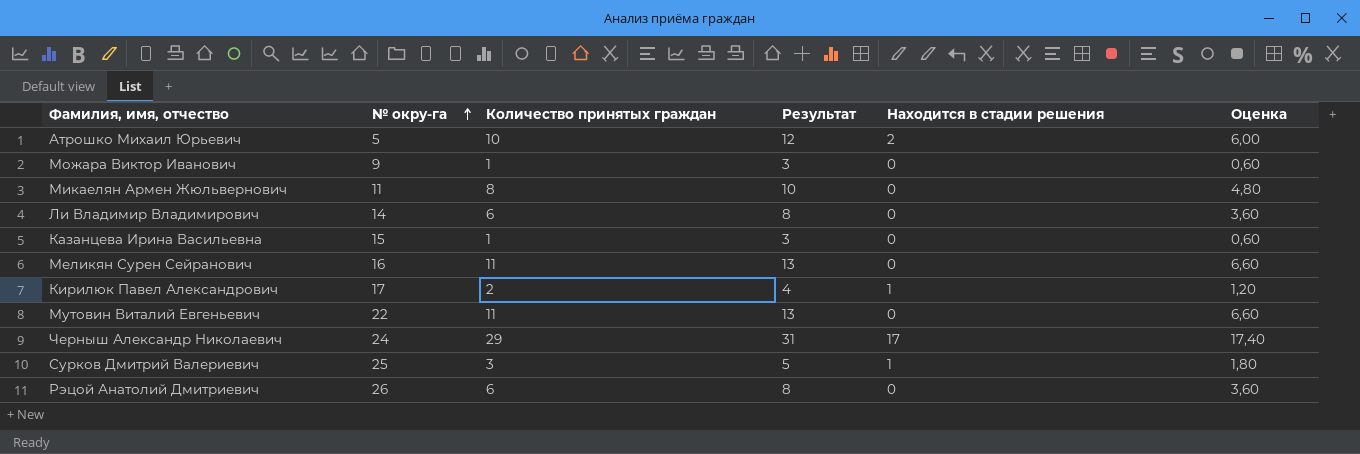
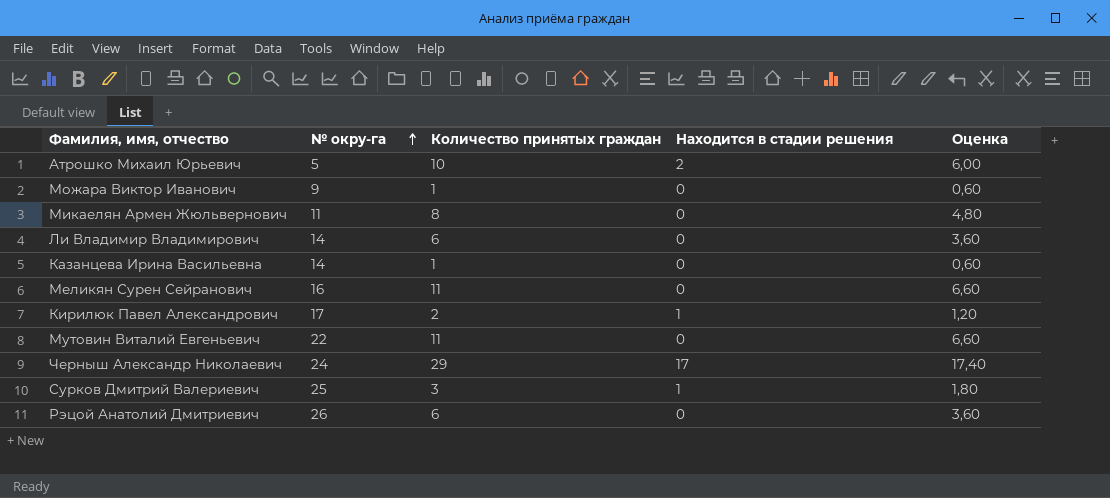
column Результат | formula: [Количество принятых граждан] + 2 -> none
Казанцева Ирина Васильевна | № окру-га: 15 -> 14

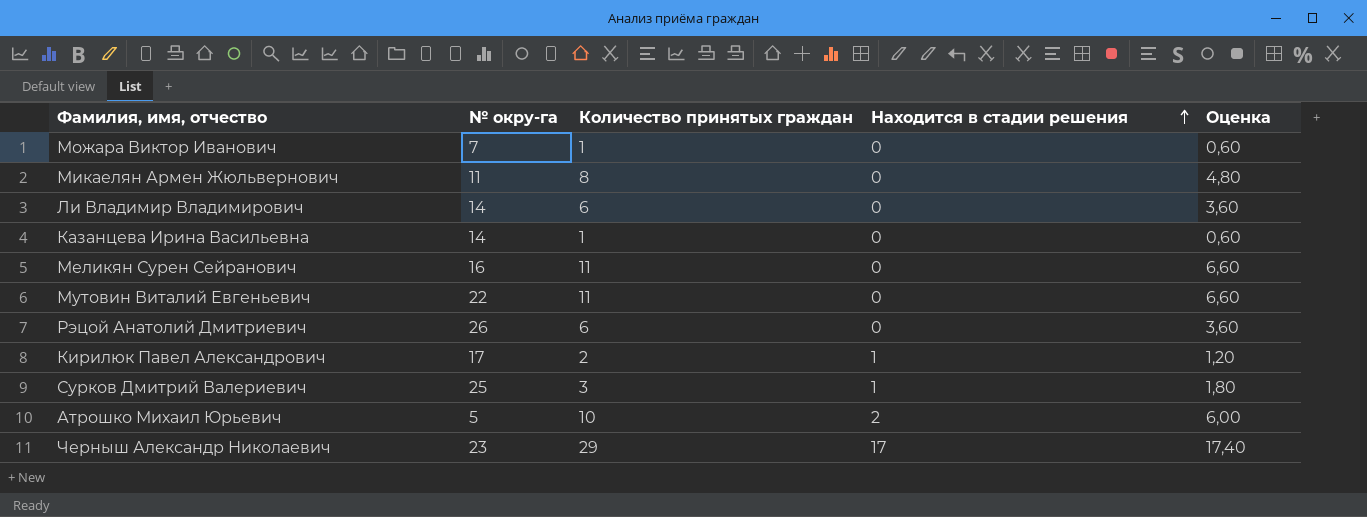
row order: № окру-га ascending -> Находится в стадии решения ascending
Можара Виктор Иванович | № окру-га: 9 -> 7
Черныш Александр Николаевич | № окру-га: 24 -> 23

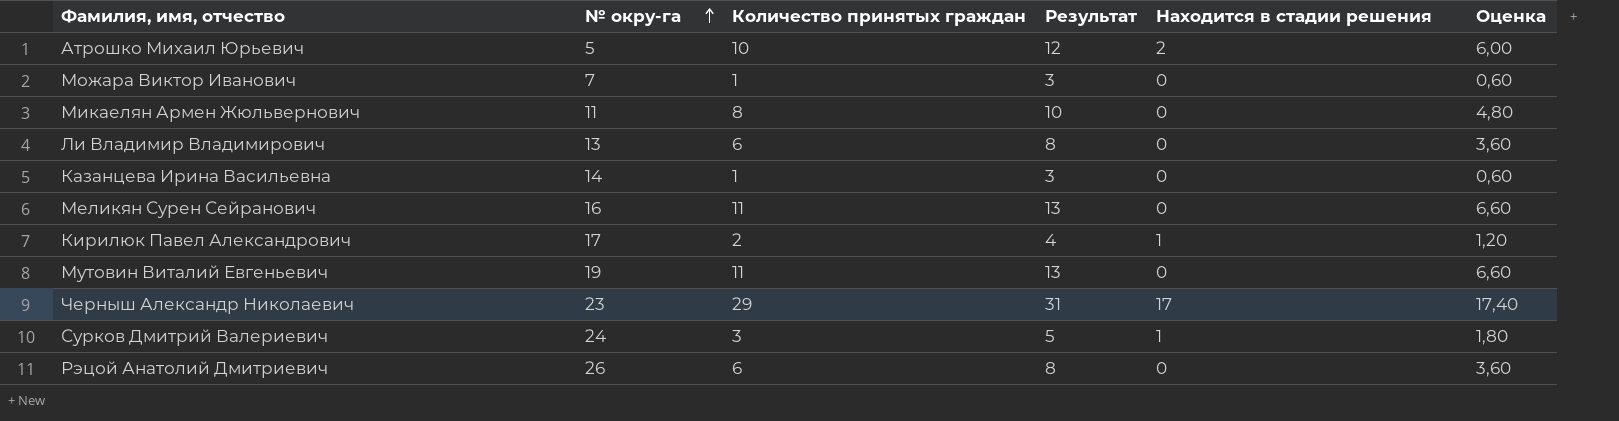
row order: Находится в стадии решения ascending -> № окру-га ascending
column Результат | formula: none -> [Количество принятых граждан] + 2
Ли Владимир Владимирович | № окру-га: 14 -> 13
Мутовин Виталий Евгеньевич | № окру-га: 22 -> 19
Сурков Дмитрий Валериевич | № окру-га: 25 -> 24

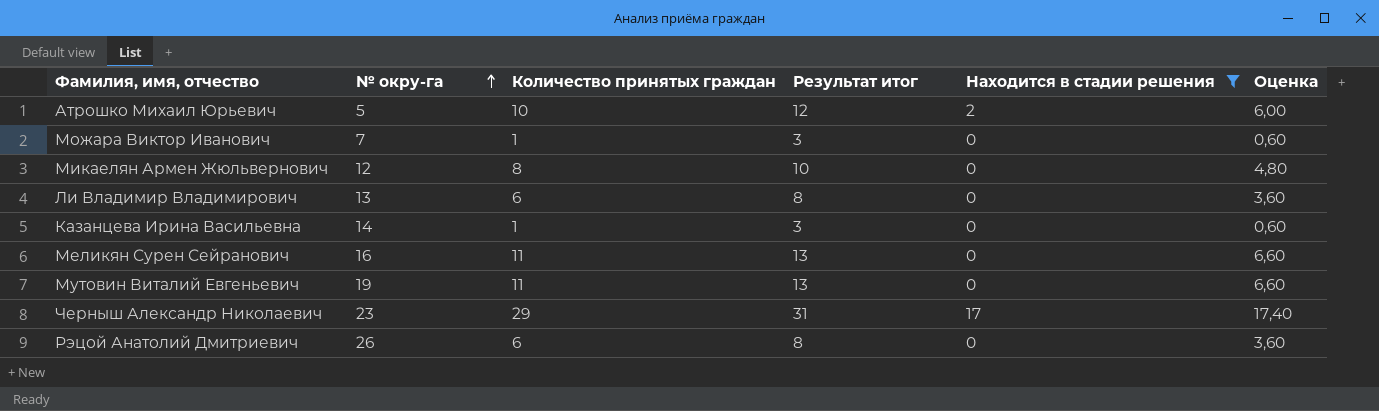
filter: none -> Находится в стадии решения != 1
column name: Результат -> Результат итог
Микаелян Армен Жюльвернович | № окру-га: 11 -> 12

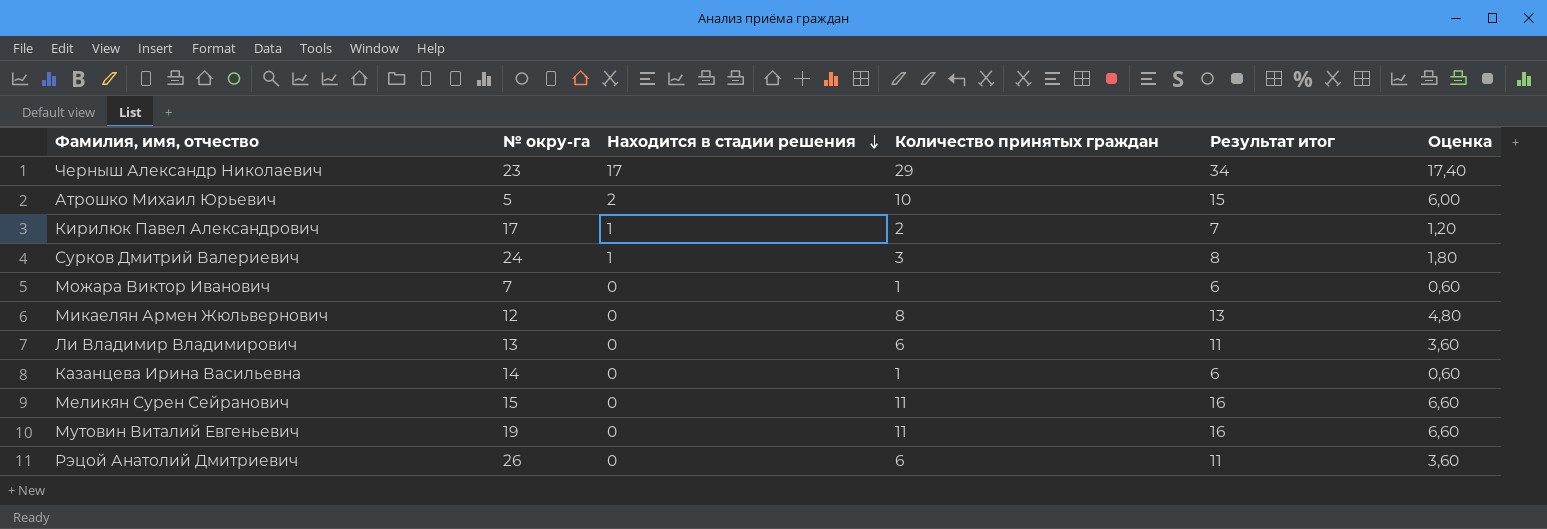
filter: Находится в стадии решения != 1 -> none
row order: № окру-га ascending -> Находится в стадии решения descending
column Находится в стадии решения | position: 5 -> 3
column Результат итог | formula: [Количество принятых граждан] + 2 -> [Количество принятых граждан] + 5
Меликян Сурен Сейранович | № окру-га: 16 -> 15

